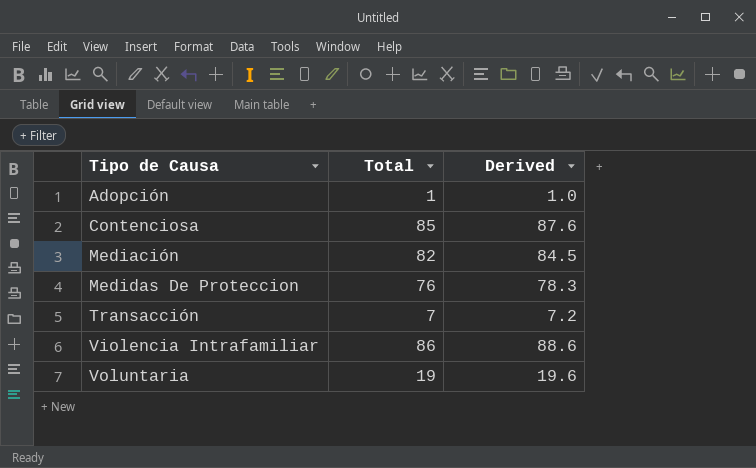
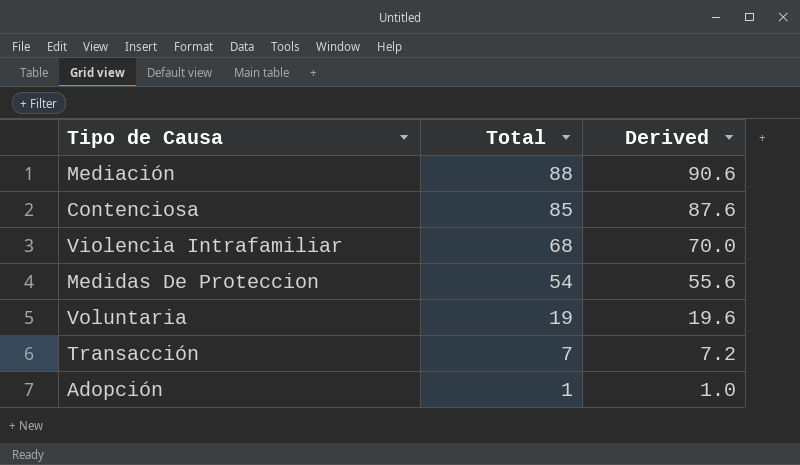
row order: Tipo de Causa ascending -> Total descending
Mediación | Total: 82 -> 88
Mediación | Derived: 84.5 -> 90.6
Violencia Intrafamiliar | Total: 86 -> 68
Violencia Intrafamiliar | Derived: 88.6 -> 70.0
Medidas De Proteccion | Total: 76 -> 54
Medidas De Proteccion | Derived: 78.3 -> 55.6

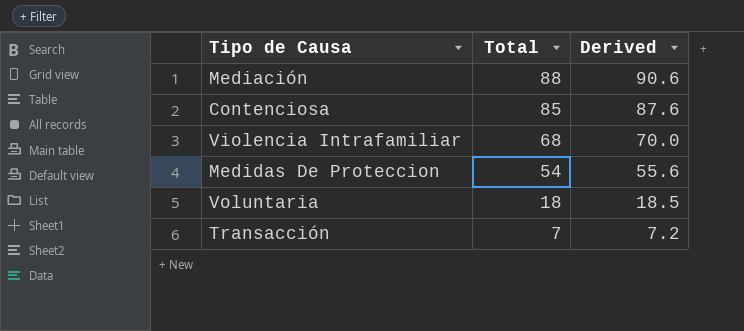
row Adopción: 1 | 1.0 -> none
Voluntaria | Total: 19 -> 18
Voluntaria | Derived: 19.6 -> 18.5

